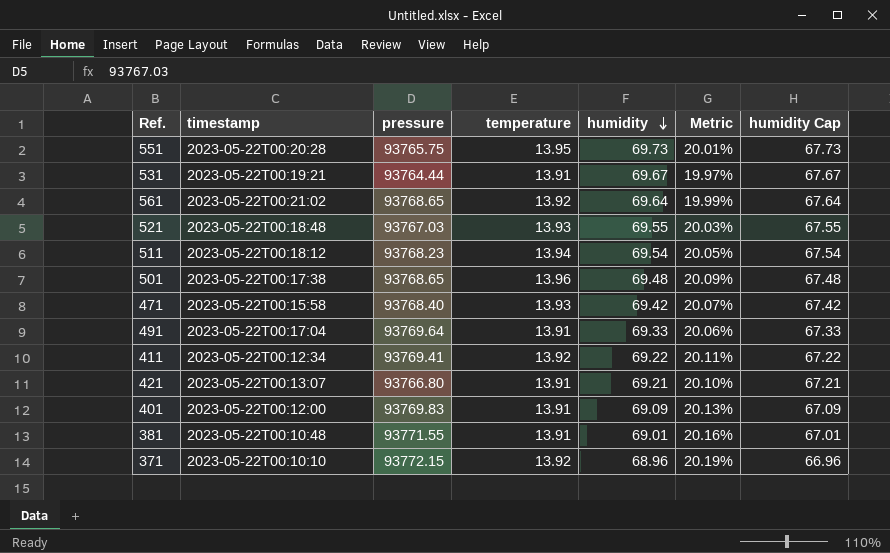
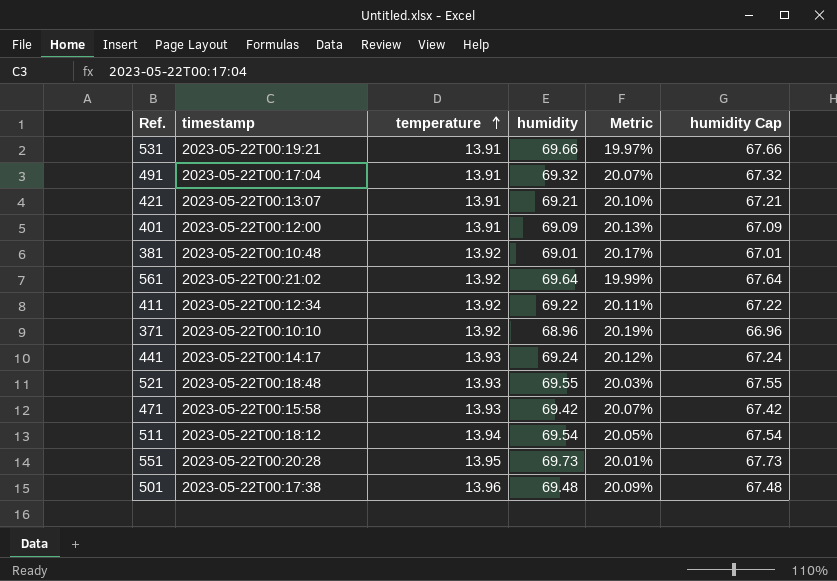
row order: humidity descending -> temperature ascending
column pressure | position: 3 -> none
531 | humidity: 69.67 -> 69.66
531 | humidity Cap: 67.67 -> 67.66
491 | humidity: 69.33 -> 69.32
491 | Metric: 20.06% -> 20.07%
491 | humidity Cap: 67.33 -> 67.32
381 | temperature: 13.91 -> 13.92
381 | Metric: 20.16% -> 20.17%
row 441: none -> 2023-05-22T00:14:17 | 13.93 | 69.24 | 20.12% | 67.24

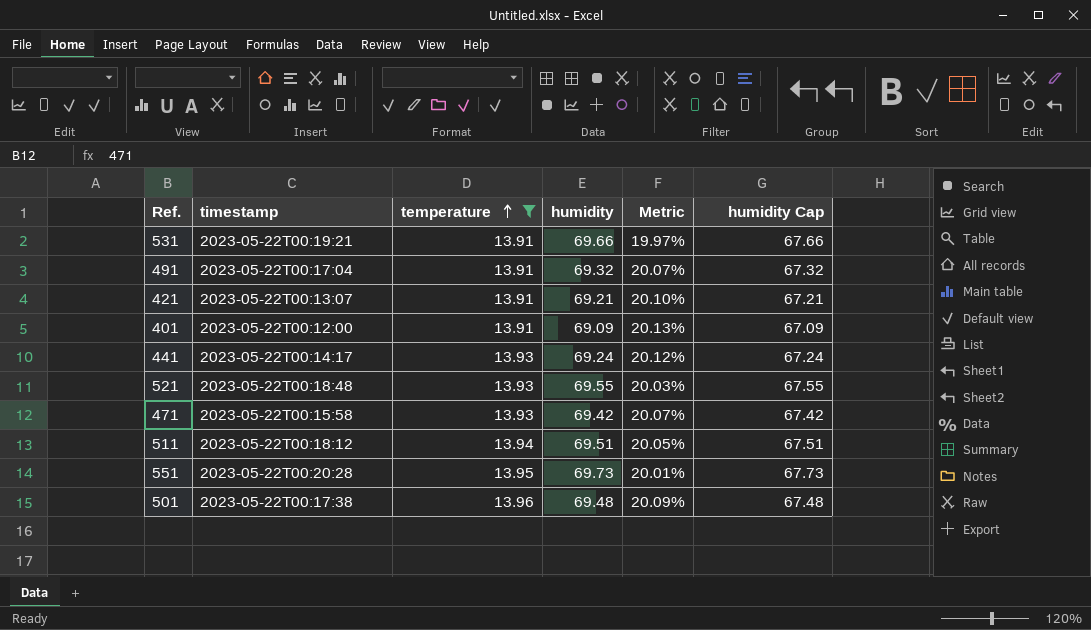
filter: none -> temperature != 13.92
511 | humidity: 69.54 -> 69.51
511 | humidity Cap: 67.54 -> 67.51

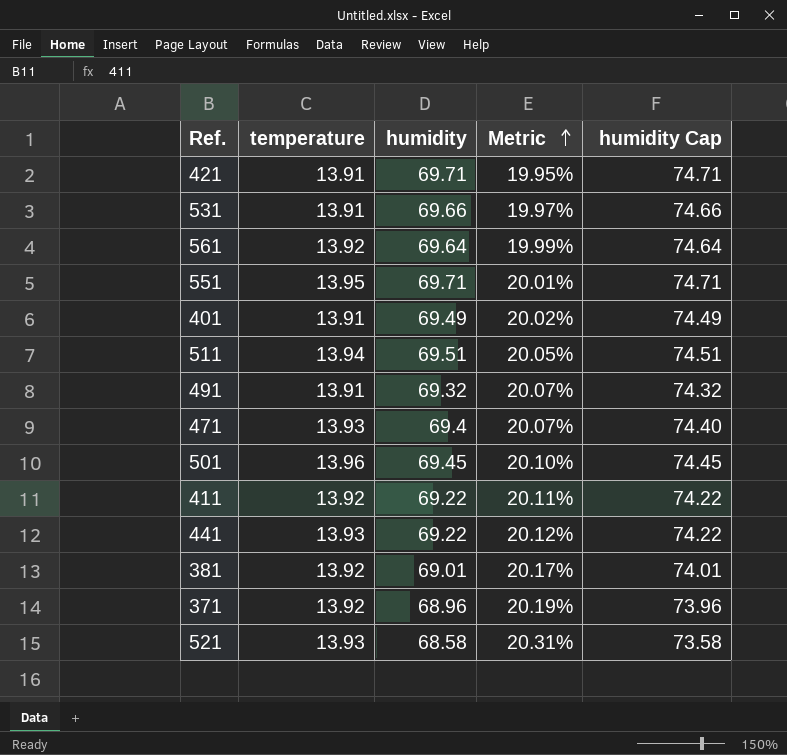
filter: temperature != 13.92 -> none
row order: temperature ascending -> Metric ascending
column timestamp | position: 2 -> none
column humidity Cap | formula: [humidity] - 2 -> [humidity] + 5
421 | humidity: 69.21 -> 69.71
421 | Metric: 20.10% -> 19.95%
551 | humidity: 69.73 -> 69.71
401 | humidity: 69.09 -> 69.49
401 | Metric: 20.13% -> 20.02%
471 | humidity: 69.42 -> 69.4
501 | humidity: 69.48 -> 69.45
501 | Metric: 20.09% -> 20.10%
441 | humidity: 69.24 -> 69.22
521 | humidity: 69.55 -> 68.58
521 | Metric: 20.03% -> 20.31%

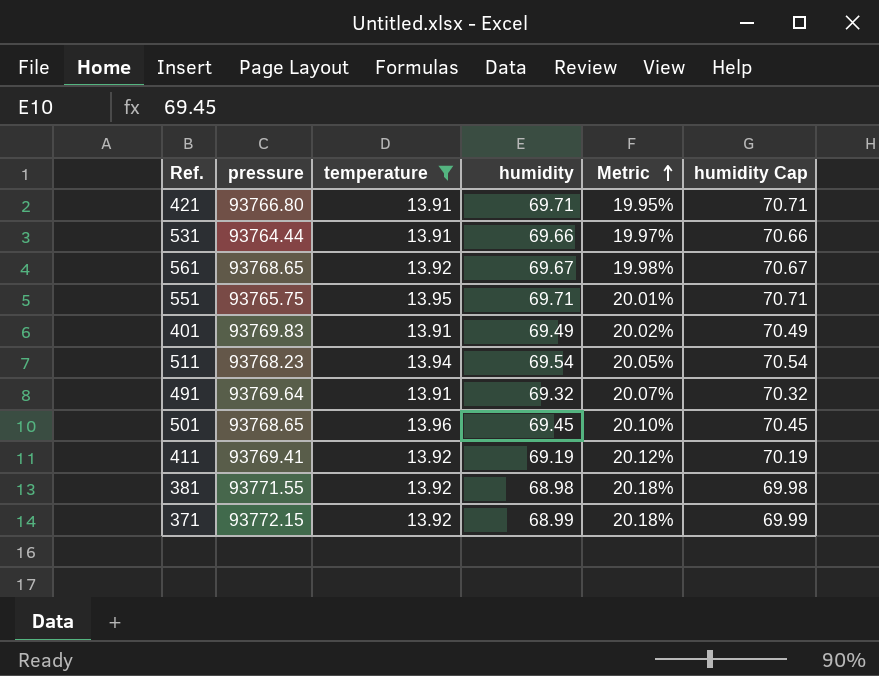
filter: none -> temperature != 13.93
column pressure | position: none -> 2
column humidity Cap | formula: [humidity] + 5 -> [humidity] + 1
561 | humidity: 69.64 -> 69.67
561 | Metric: 19.99% -> 19.98%
511 | humidity: 69.51 -> 69.54
411 | humidity: 69.22 -> 69.19
411 | Metric: 20.11% -> 20.12%
381 | humidity: 69.01 -> 68.98
381 | Metric: 20.17% -> 20.18%
371 | humidity: 68.96 -> 68.99
371 | Metric: 20.19% -> 20.18%

